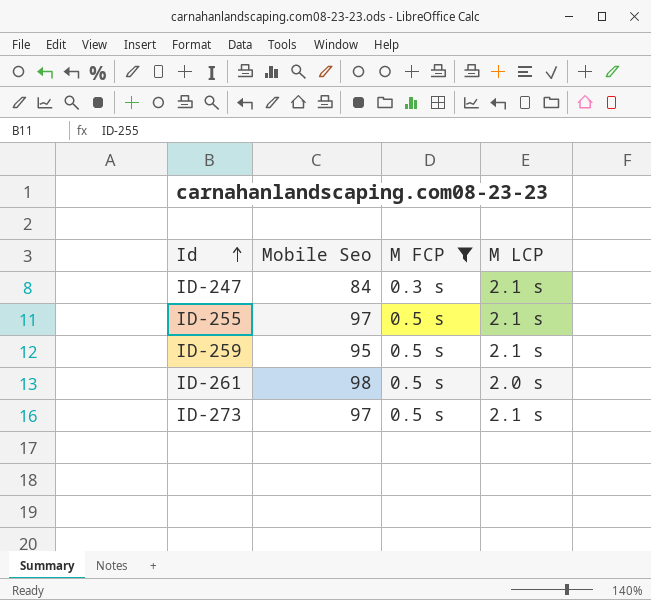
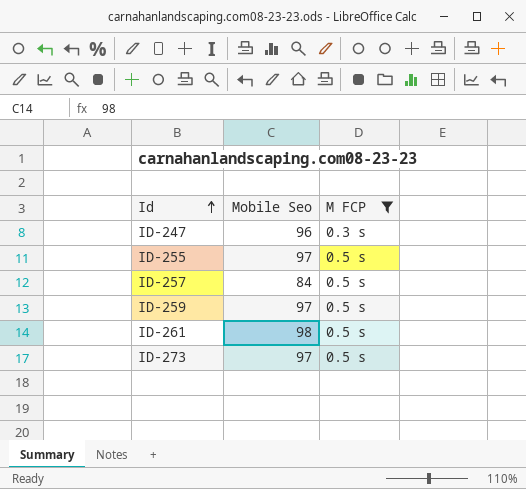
column M LCP | position: 4 -> none
ID-247 | Mobile Seo: 84 -> 96
row ID-257: none -> 84 | 0.5 s
ID-259 | Mobile Seo: 95 -> 97

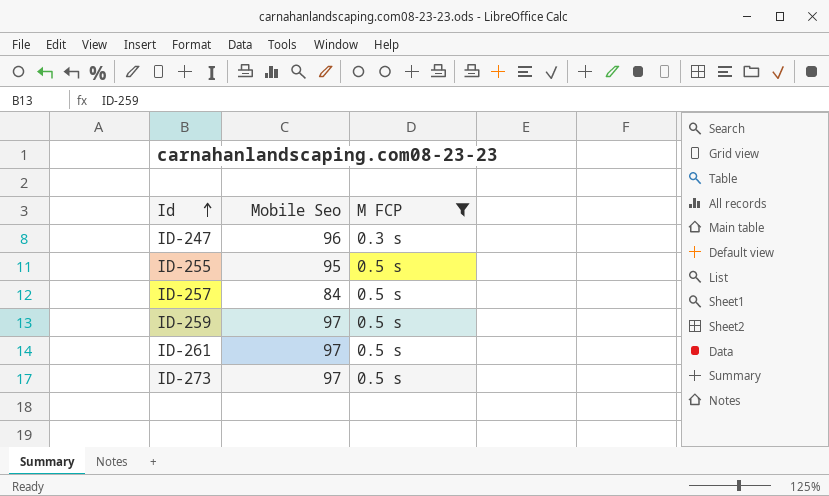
ID-255 | Mobile Seo: 97 -> 95
ID-261 | Mobile Seo: 98 -> 97

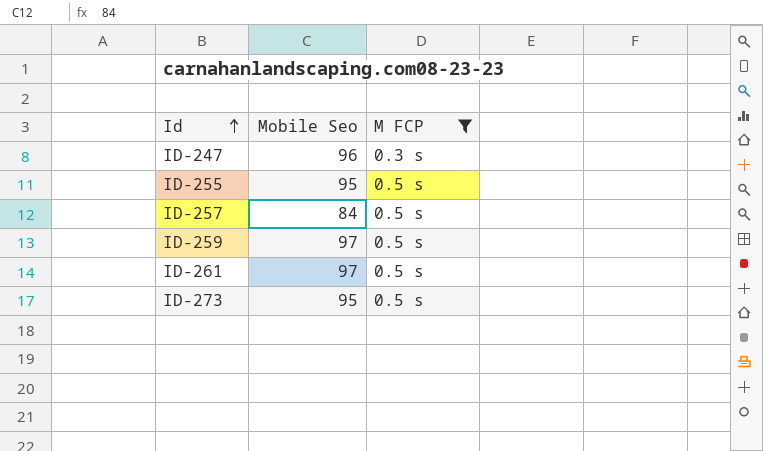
ID-273 | Mobile Seo: 97 -> 95

